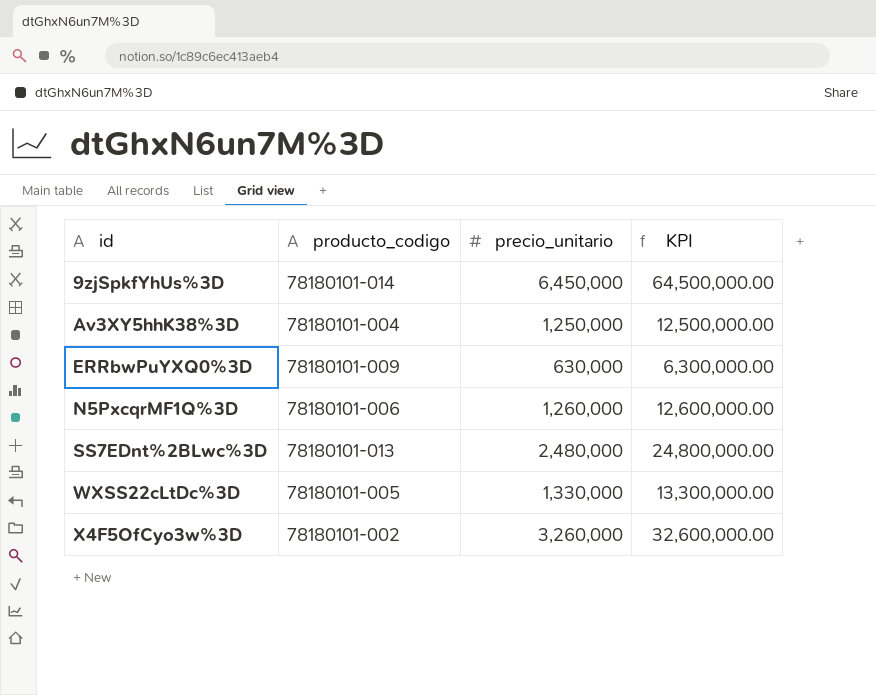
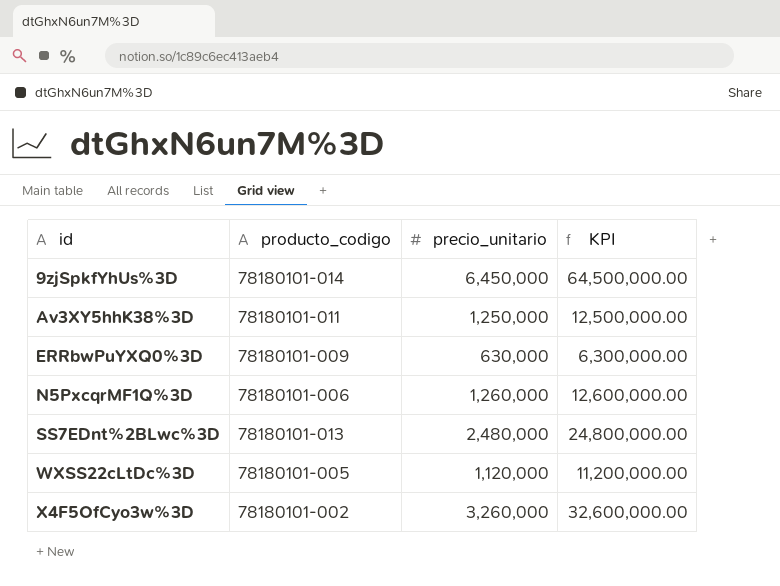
Av3XY5hhK38%3D | producto_codigo: 78180101-004 -> 78180101-011
WXSS22cLtDc%3D | precio_unitario: 1,330,000 -> 1,120,000
WXSS22cLtDc%3D | KPI: 13,300,000.00 -> 11,200,000.00

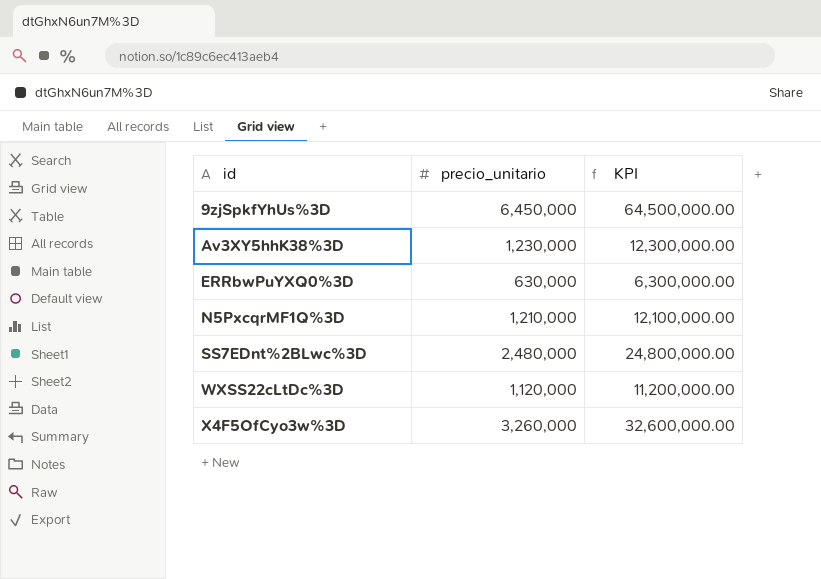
column producto_codigo | position: 2 -> none
Av3XY5hhK38%3D | precio_unitario: 1,250,000 -> 1,230,000
Av3XY5hhK38%3D | KPI: 12,500,000.00 -> 12,300,000.00
N5PxcqrMF1Q%3D | precio_unitario: 1,260,000 -> 1,210,000
N5PxcqrMF1Q%3D | KPI: 12,600,000.00 -> 12,100,000.00

